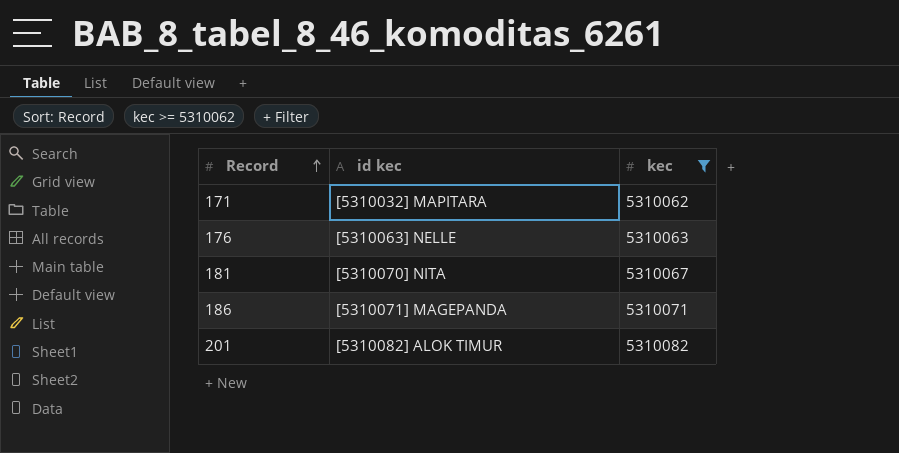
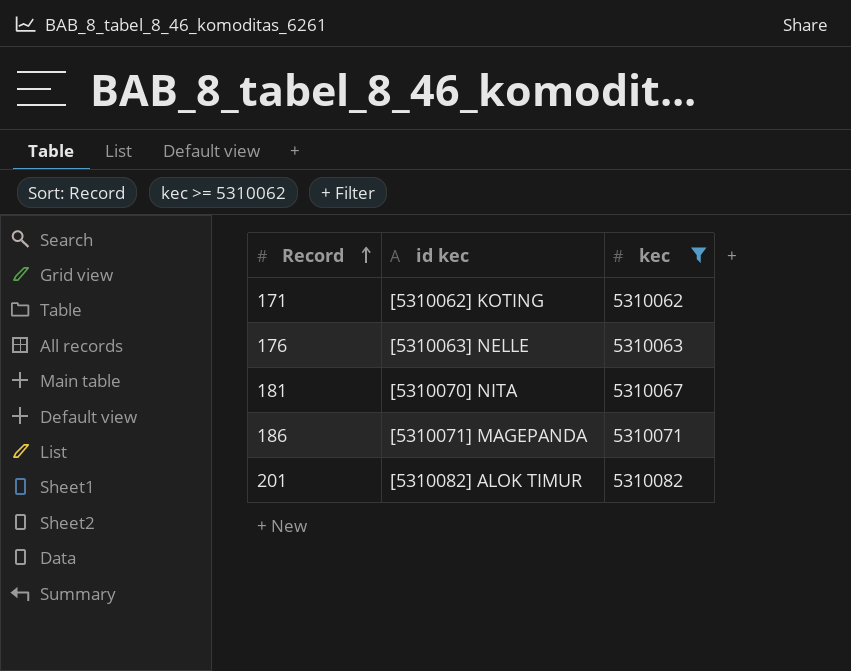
171 | id kec: [5310032] MAPITARA -> [5310062] KOTING

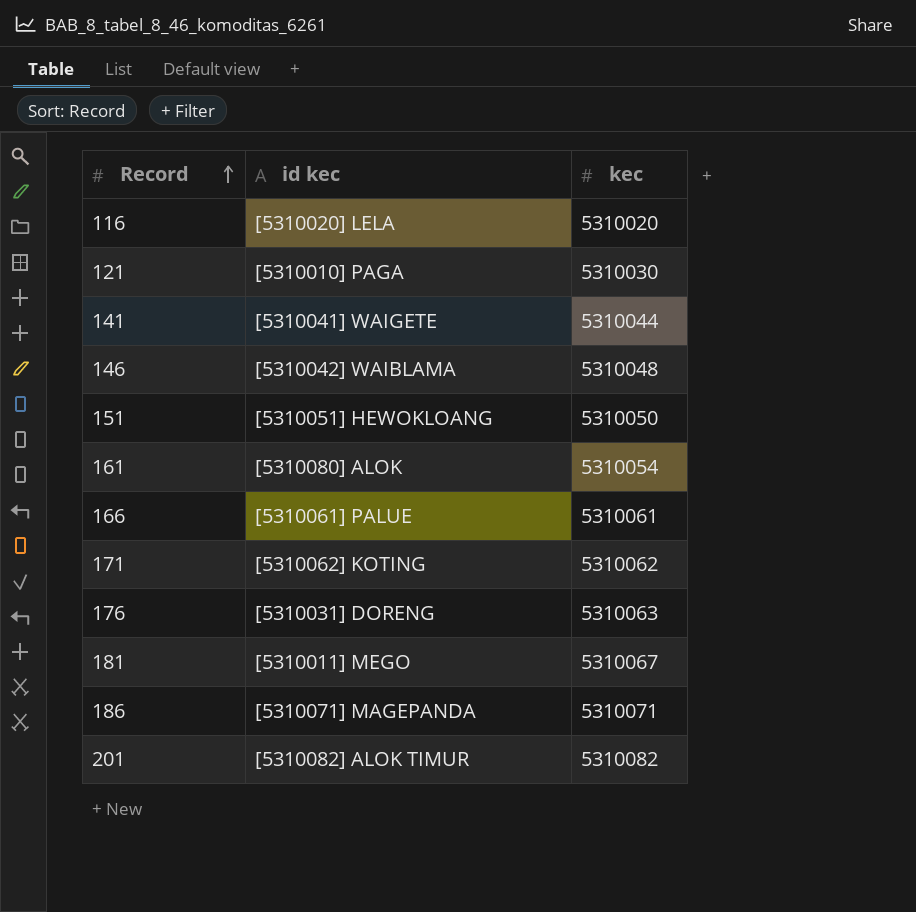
filter: kec >= 5310062 -> none
176 | id kec: [5310063] NELLE -> [5310031] DORENG
181 | id kec: [5310070] NITA -> [5310011] MEGO

